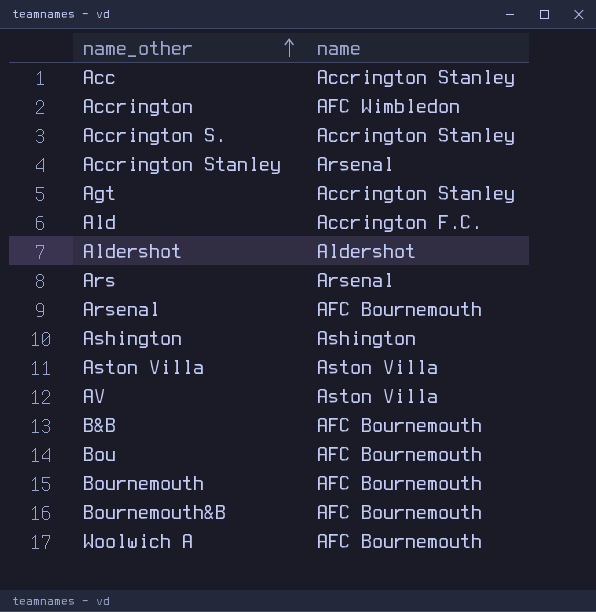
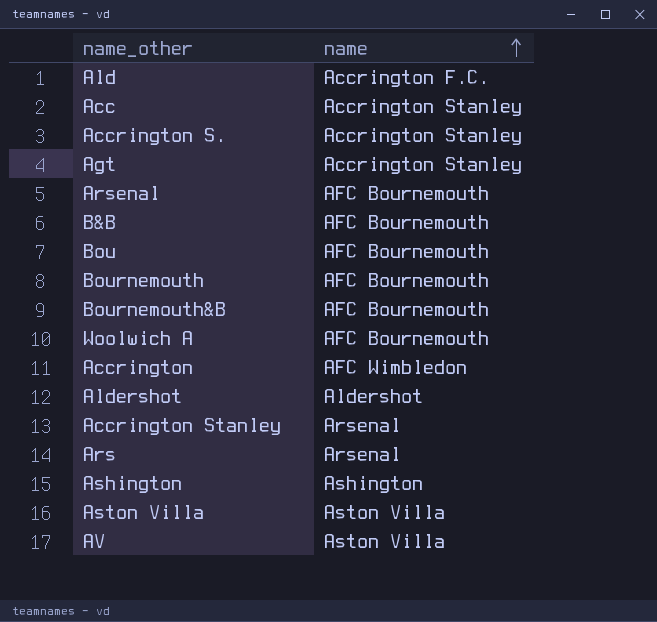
row order: name_other ascending -> name ascending

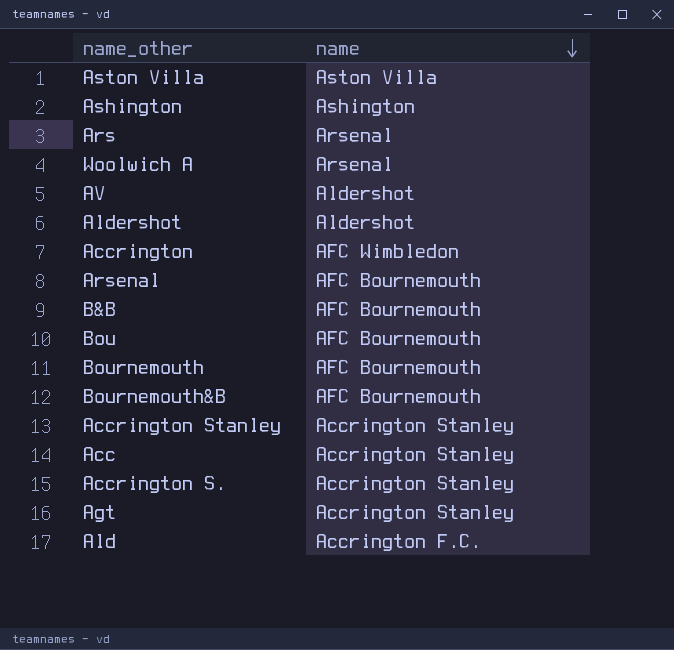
row order: name ascending -> name descending
Woolwich A | name: AFC Bournemouth -> Arsenal
AV | name: Aston Villa -> Aldershot
Accrington Stanley | name: Arsenal -> Accrington Stanley

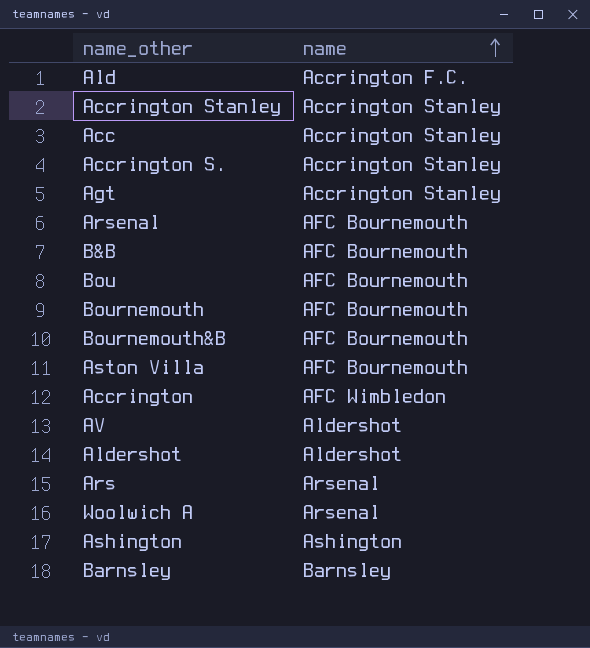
row order: name descending -> name ascending
Aston Villa | name: Aston Villa -> AFC Bournemouth
row Barnsley: none -> Barnsley

